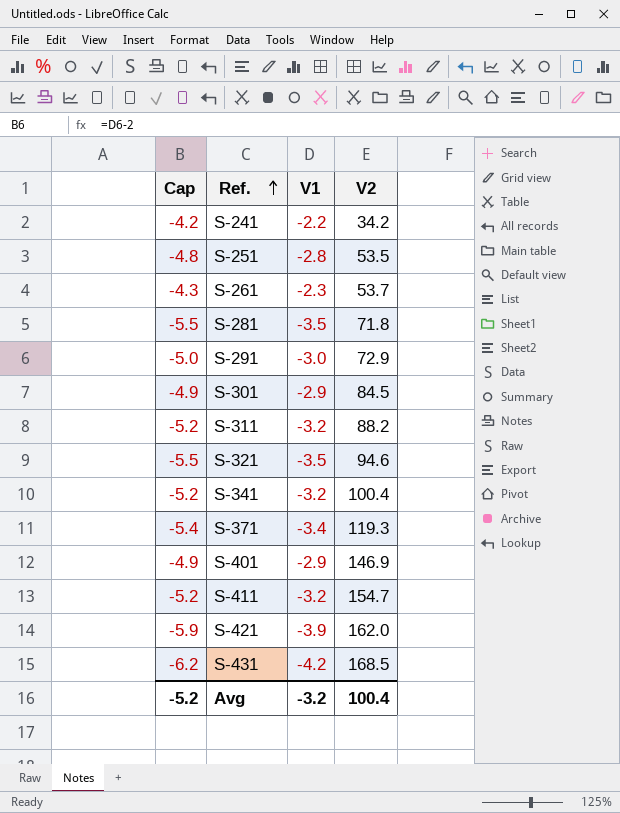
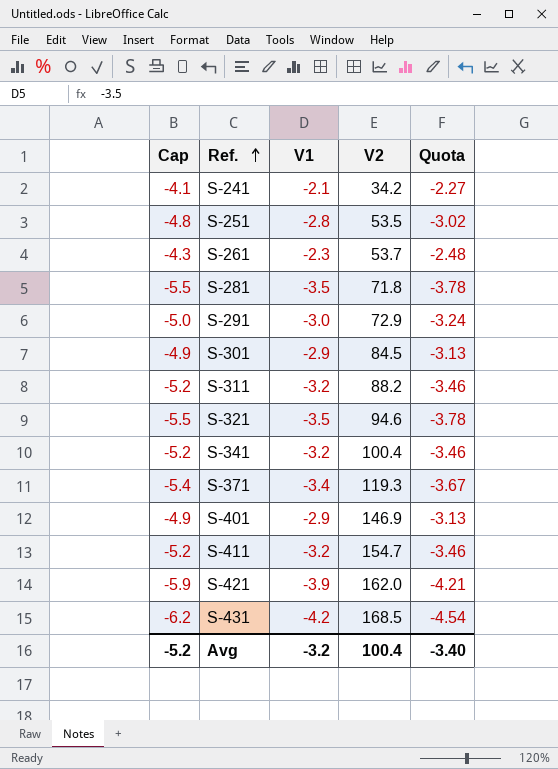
column Quota | formula: none -> [V1] * 1.08
S-241 | Cap: -4.2 -> -4.1
S-241 | V1: -2.2 -> -2.1

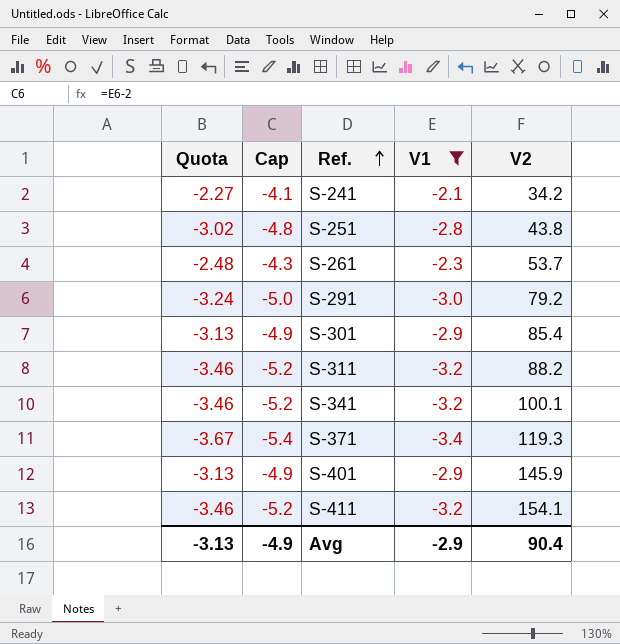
filter: none -> V1 >= -3.4
column Quota | position: 5 -> 1
S-251 | V2: 53.5 -> 43.8
S-291 | V2: 72.9 -> 79.2
S-301 | V2: 84.5 -> 85.4
S-341 | V2: 100.4 -> 100.1
S-401 | V2: 146.9 -> 145.9
S-411 | V2: 154.7 -> 154.1
Avg | Quota: -3.40 -> -3.13
Avg | Cap: -5.2 -> -4.9
Avg | V1: -3.2 -> -2.9
Avg | V2: 100.4 -> 90.4

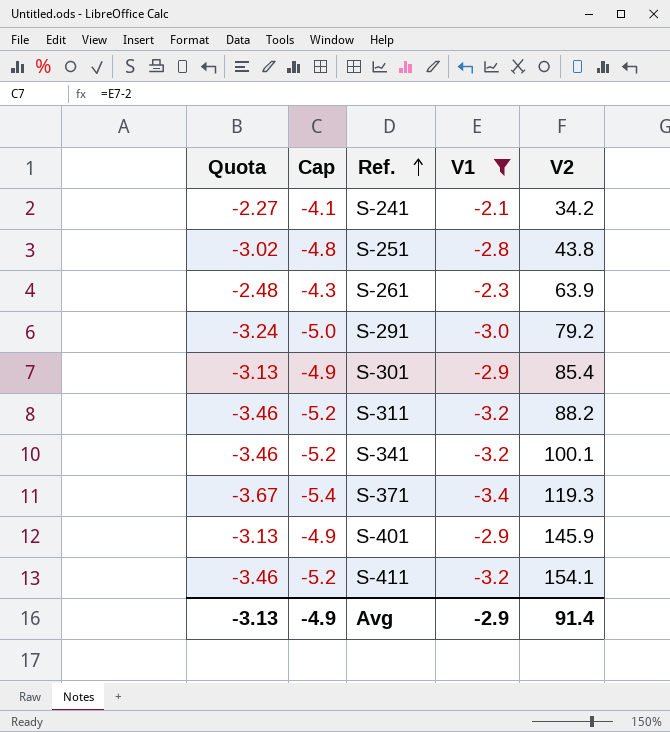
S-261 | V2: 53.7 -> 63.9
Avg | V2: 90.4 -> 91.4

